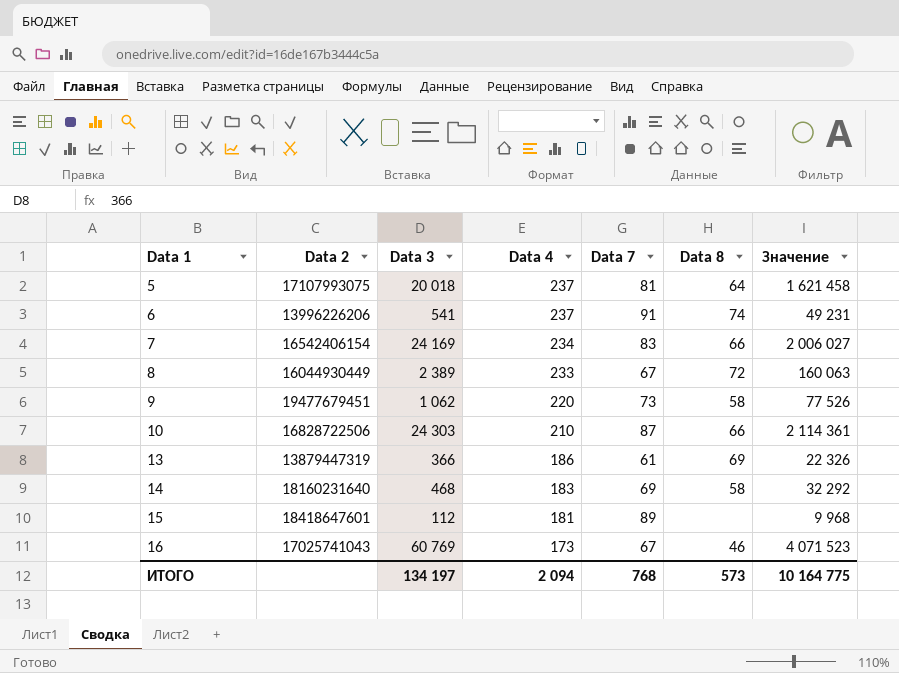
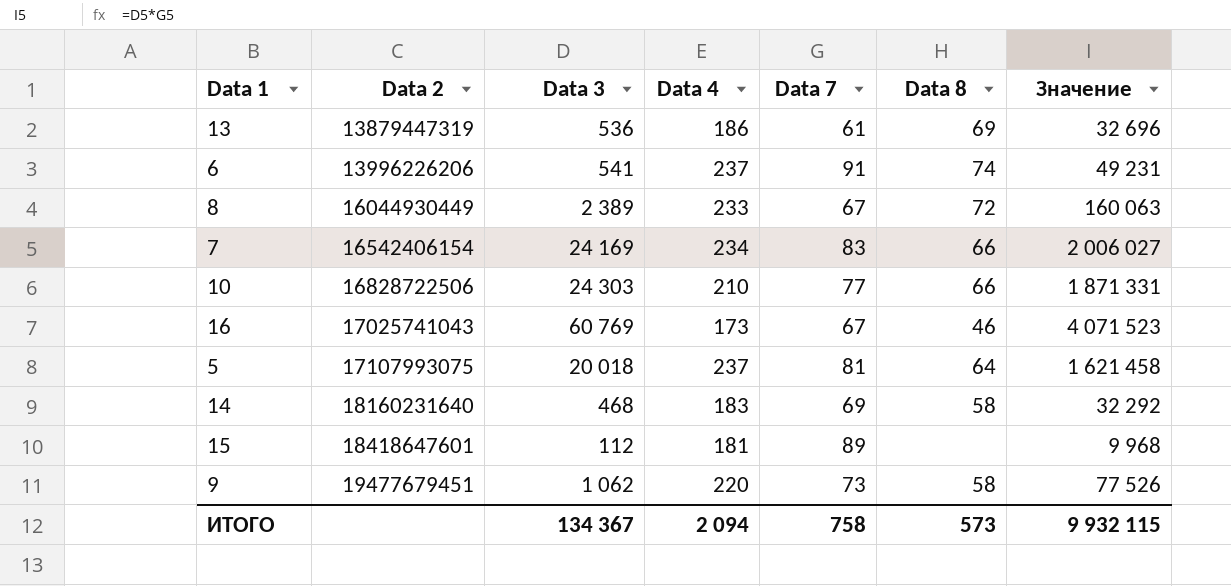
row order: Data 1 ascending -> Data 2 ascending
13 | Data 3: 366 -> 536
13 | Значение: 22 326 -> 32 696
10 | Data 7: 87 -> 77
10 | Значение: 2 114 361 -> 1 871 331
ИТОГО | Data 3: 134 197 -> 134 367
ИТОГО | Data 7: 768 -> 758
ИТОГО | Значение: 10 164 775 -> 9 932 115

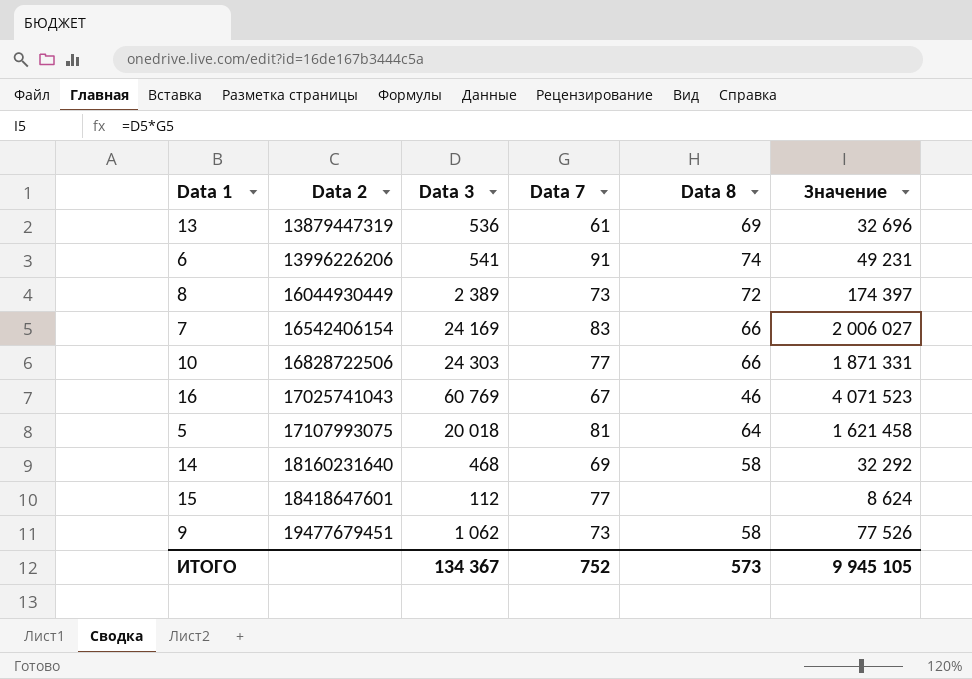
column Data 4 | position: 4 -> none
8 | Data 7: 67 -> 73
8 | Значение: 160 063 -> 174 397
15 | Data 7: 89 -> 77
15 | Значение: 9 968 -> 8 624
ИТОГО | Data 7: 758 -> 752
ИТОГО | Значение: 9 932 115 -> 9 945 105

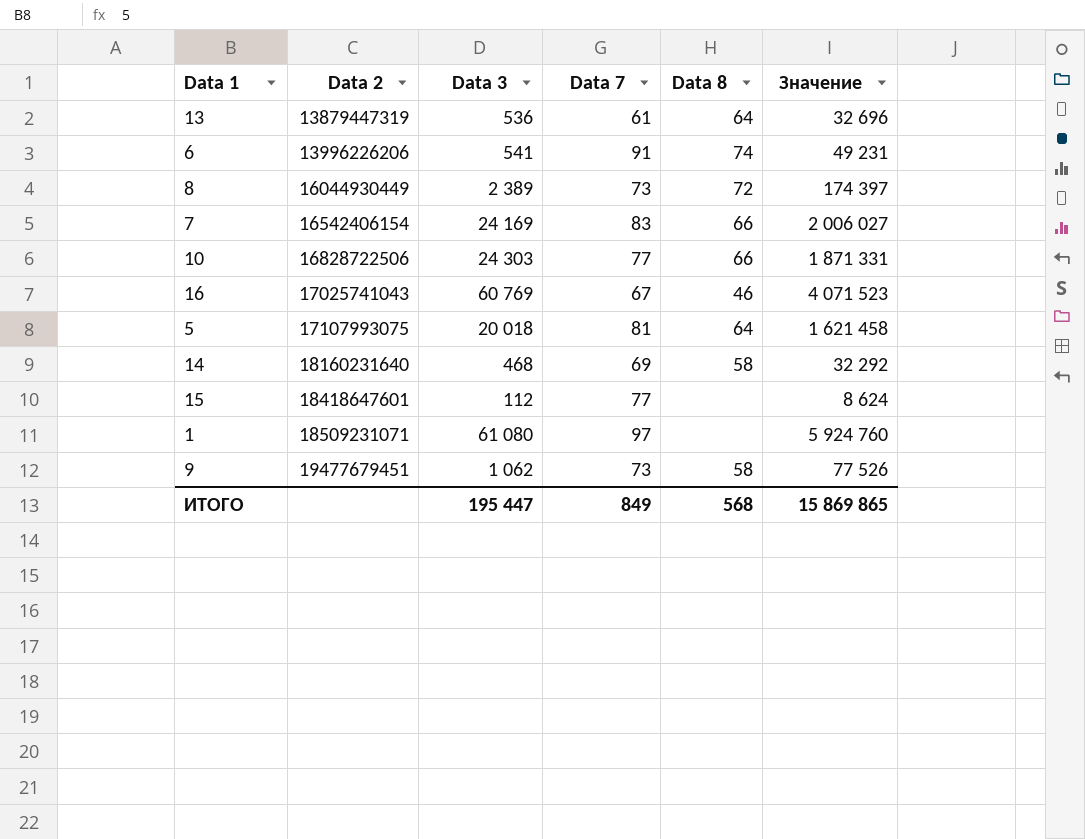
13 | Data 8: 69 -> 64
row 1: none -> 18509231071 | 61 080 | 97 | none | 5 924 760
ИТОГО | Data 3: 134 367 -> 195 447
ИТОГО | Data 7: 752 -> 849
ИТОГО | Data 8: 573 -> 568
ИТОГО | Значение: 9 945 105 -> 15 869 865

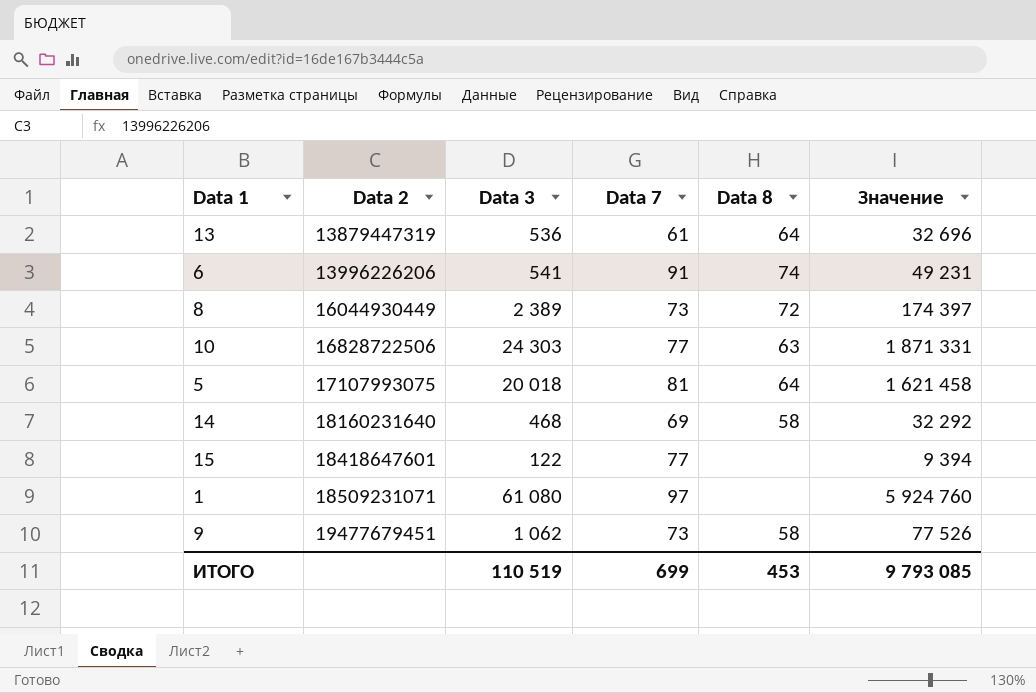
row 7: 16542406154 | 24 169 | 83 | 66 | 2 006 027 -> none
row 16: 17025741043 | 60 769 | 67 | 46 | 4 071 523 -> none
10 | Data 8: 66 -> 63
15 | Data 3: 112 -> 122
15 | Значение: 8 624 -> 9 394
ИТОГО | Data 3: 195 447 -> 110 519
ИТОГО | Data 7: 849 -> 699
ИТОГО | Data 8: 568 -> 453
ИТОГО | Значение: 15 869 865 -> 9 793 085

